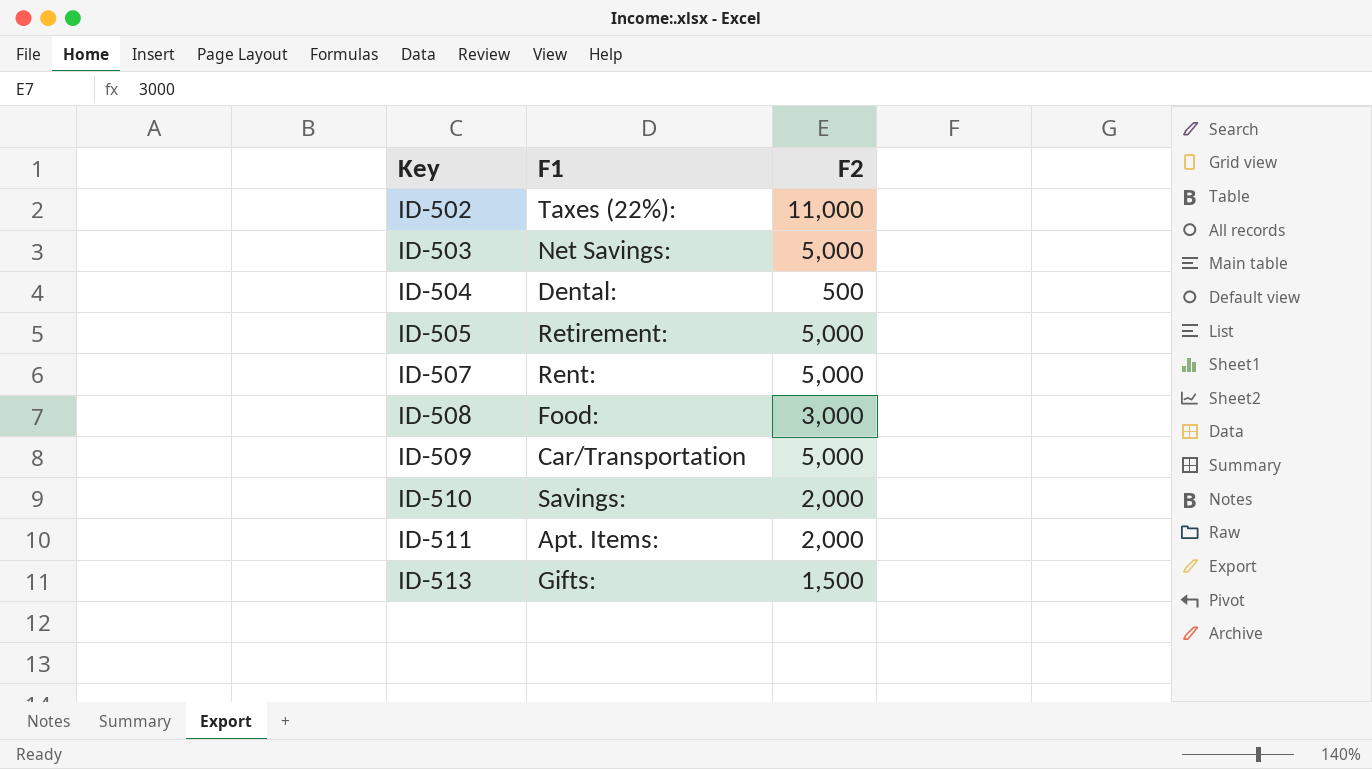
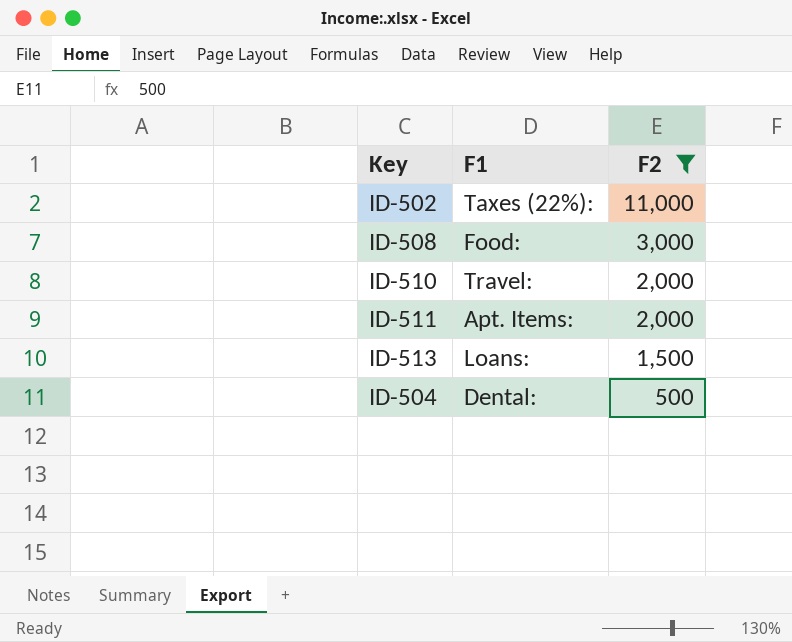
filter: none -> F2 != 5,000
row order: Key ascending -> F2 descending
ID-510 | F1: Savings: -> Travel:
ID-513 | F1: Gifts: -> Loans:

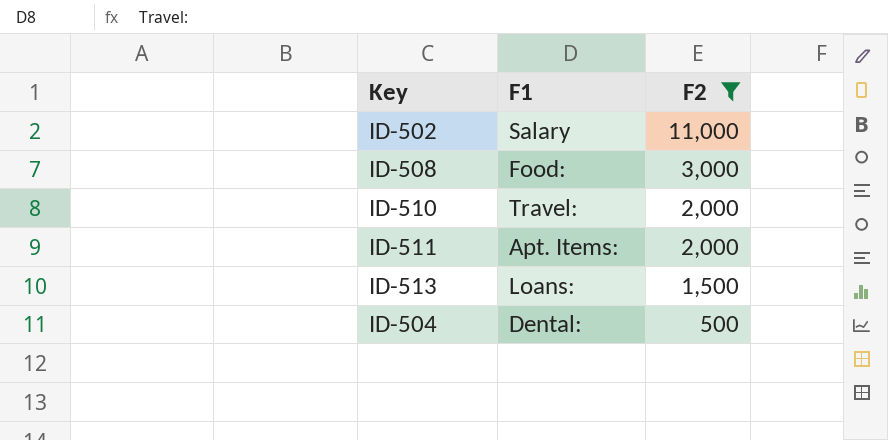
ID-502 | F1: Taxes (22%): -> Salary

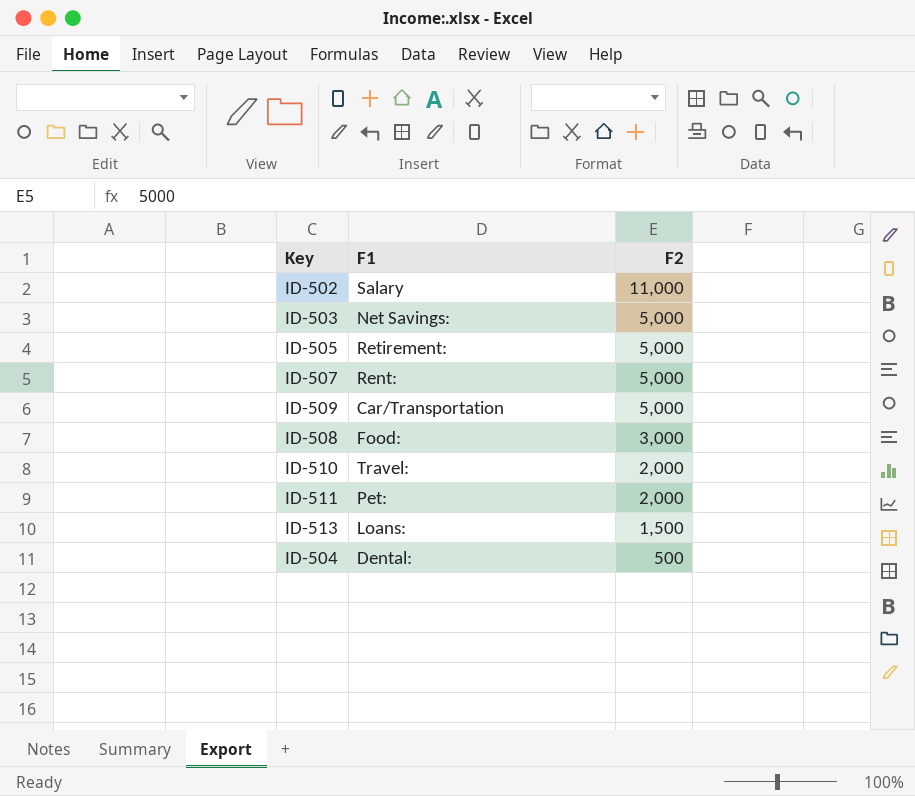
filter: F2 != 5,000 -> none
ID-511 | F1: Apt. Items: -> Pet:

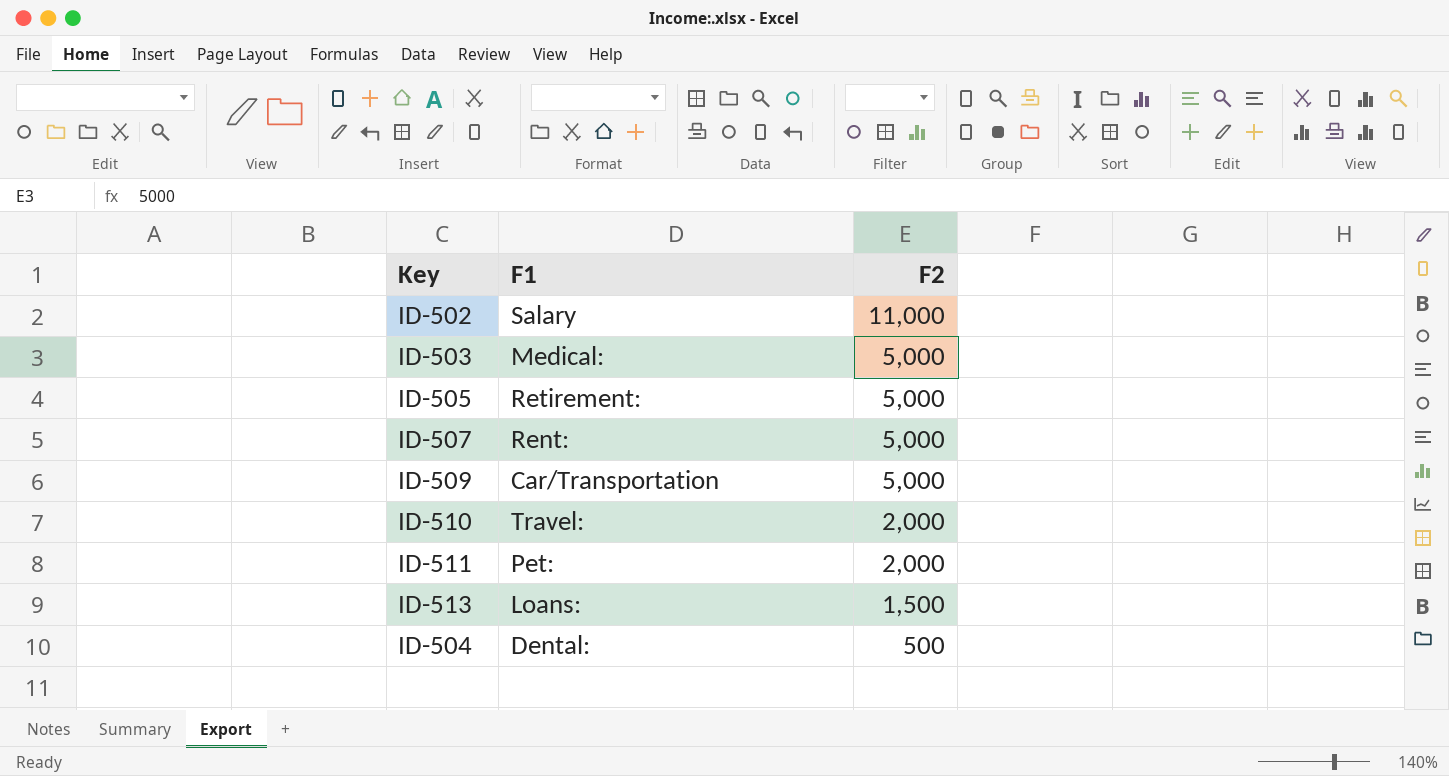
row ID-508: Food: | 3,000 -> none
ID-503 | F1: Net Savings: -> Medical:

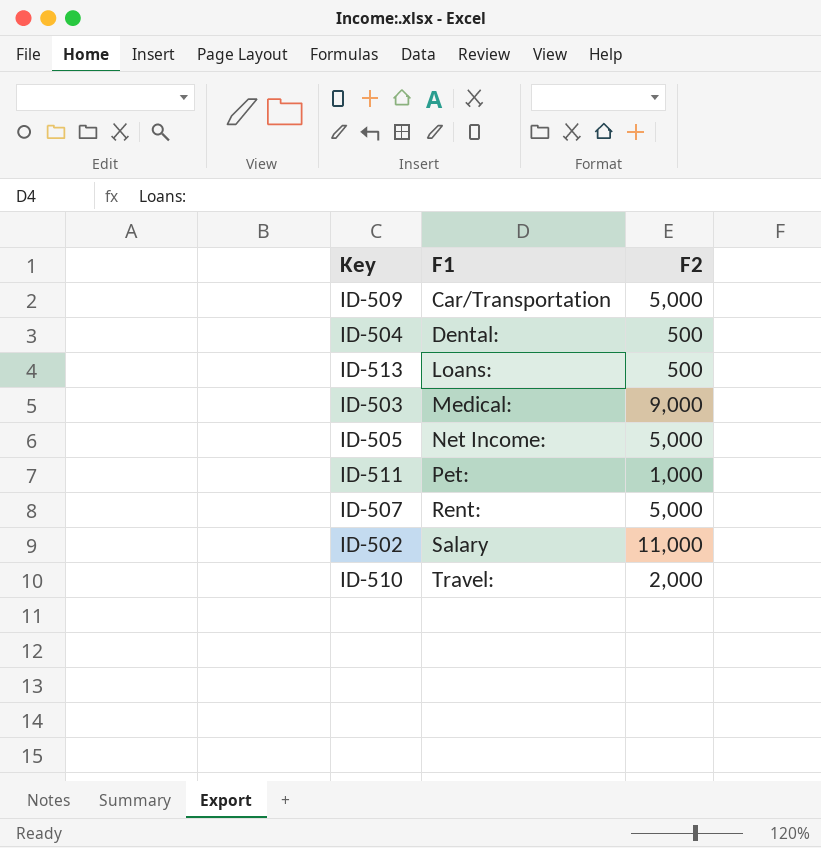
row order: F2 descending -> F1 ascending
ID-513 | F2: 1,500 -> 500
ID-503 | F2: 5,000 -> 9,000
ID-505 | F1: Retirement: -> Net Income:
ID-511 | F2: 2,000 -> 1,000

